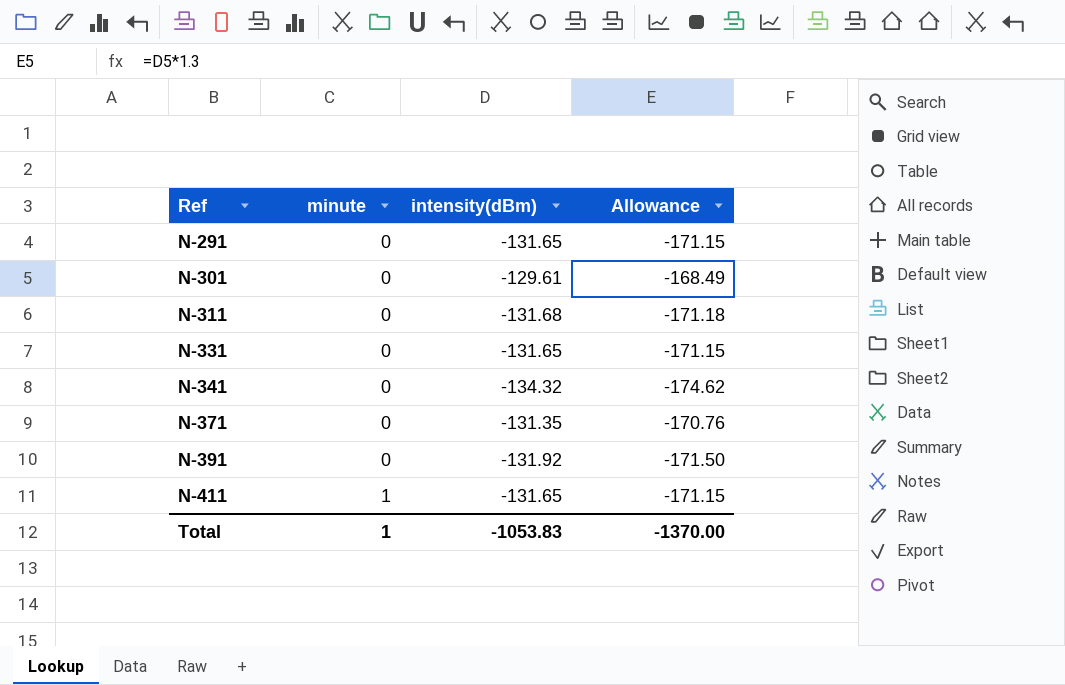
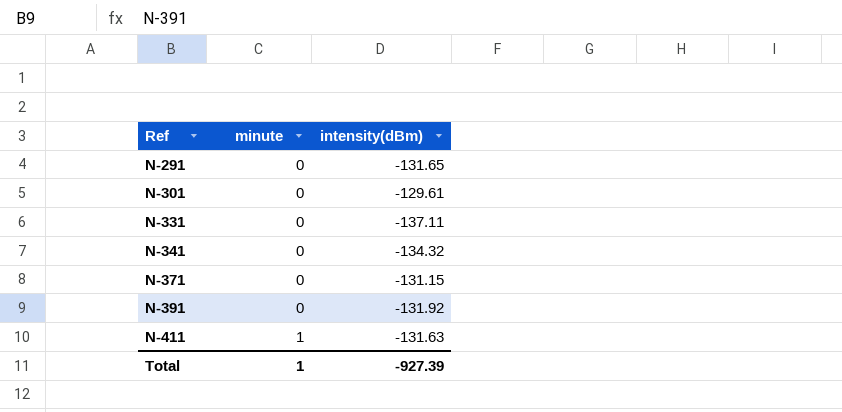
column Allowance | formula: [intensity(dBm)] * 1.3 -> none
row N-311: 0 | -131.68 | -171.18 -> none
N-331 | intensity(dBm): -131.65 -> -137.11
N-371 | intensity(dBm): -131.35 -> -131.15
N-411 | intensity(dBm): -131.65 -> -131.63
Total | intensity(dBm): -1053.83 -> -927.39

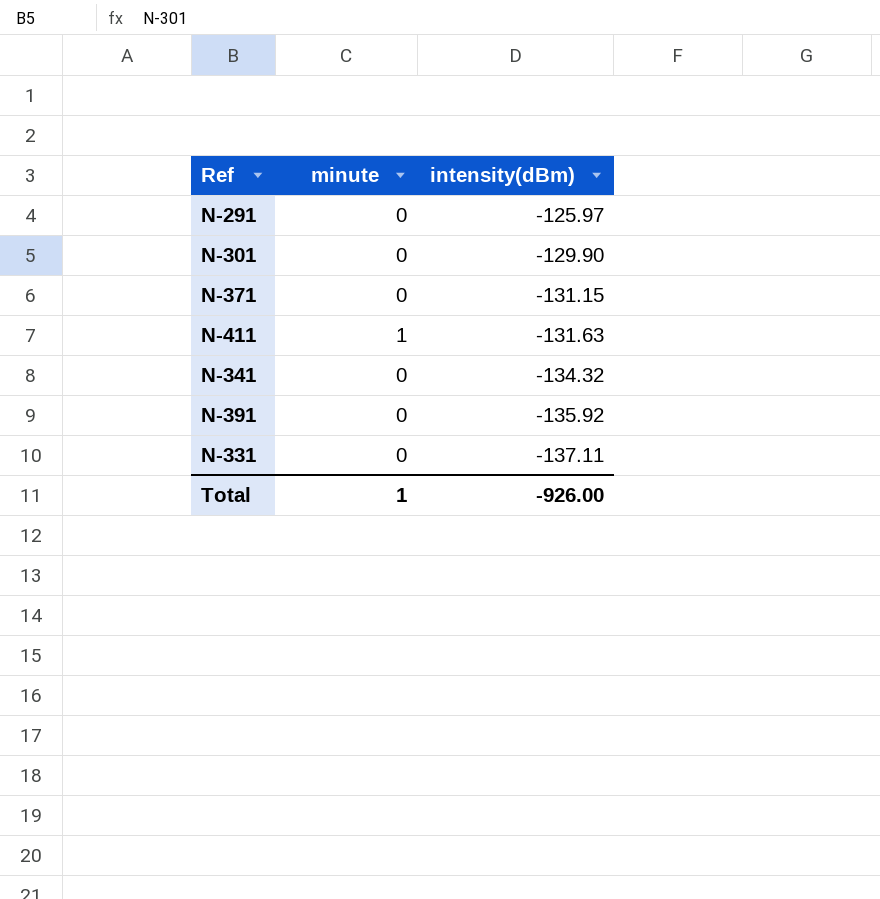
row order: Ref ascending -> intensity(dBm) descending
N-291 | intensity(dBm): -131.65 -> -125.97
N-301 | intensity(dBm): -129.61 -> -129.90
N-391 | intensity(dBm): -131.92 -> -135.92
Total | intensity(dBm): -927.39 -> -926.00

